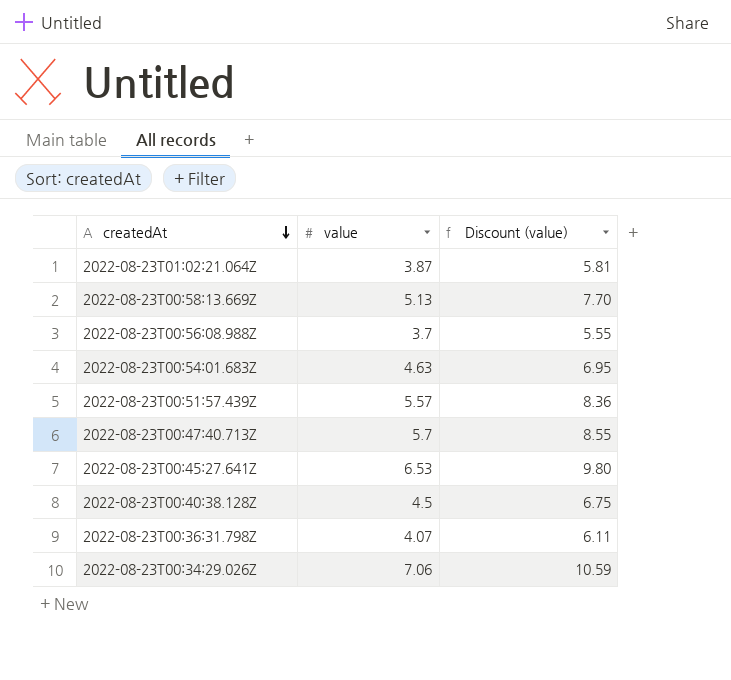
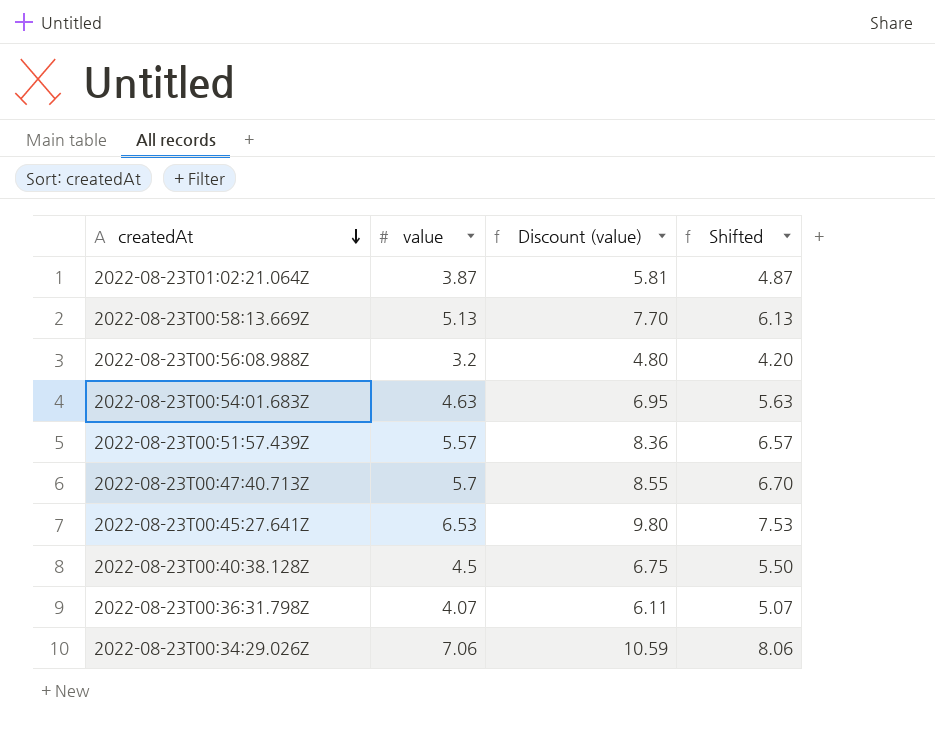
column Shifted | formula: none -> [value] + 1
2022-08-23T00:56:08.988Z | value: 3.7 -> 3.2
2022-08-23T00:56:08.988Z | Discount (value): 5.55 -> 4.80

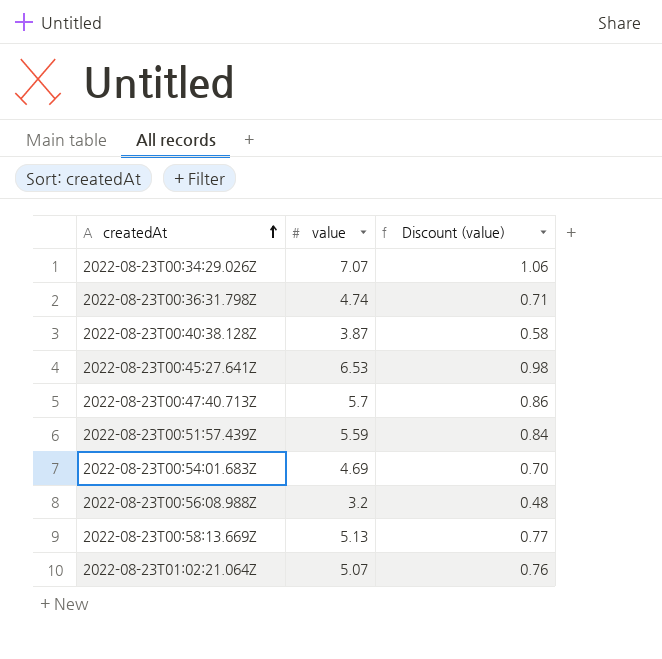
row order: createdAt descending -> createdAt ascending
column Shifted | formula: [value] + 1 -> none
column Discount (value) | formula: [value] * 1.5 -> [value] * 0.15
2022-08-23T00:34:29.026Z | value: 7.06 -> 7.07
2022-08-23T00:36:31.798Z | value: 4.07 -> 4.74
2022-08-23T00:40:38.128Z | value: 4.5 -> 3.87
2022-08-23T00:51:57.439Z | value: 5.57 -> 5.59
2022-08-23T00:54:01.683Z | value: 4.63 -> 4.69
2022-08-23T01:02:21.064Z | value: 3.87 -> 5.07

